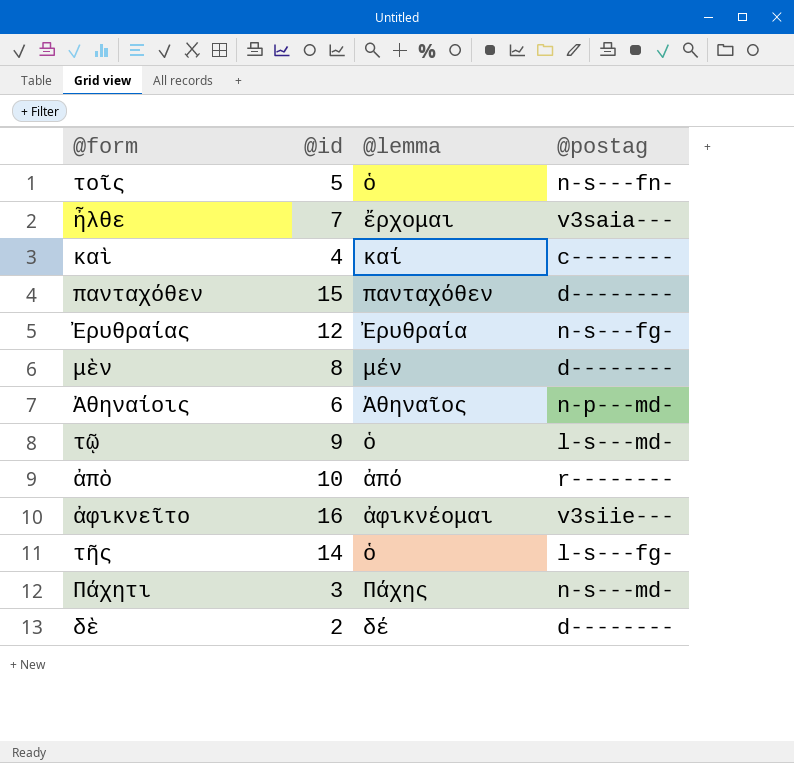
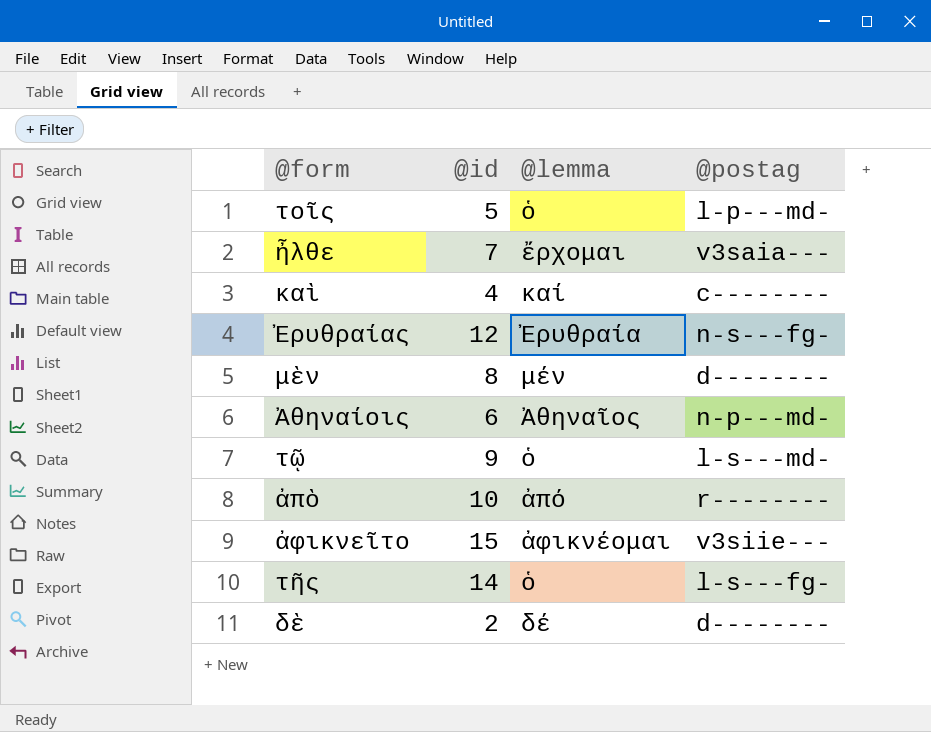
row πανταχόθεν: 15 | πανταχόθεν | d-------- -> none
row Πάχητι: 3 | Πάχης | n-s---md- -> none
τοῖς | @postag: n-s---fn- -> l-p---md-
ἀφικνεῖτο | @id: 16 -> 15

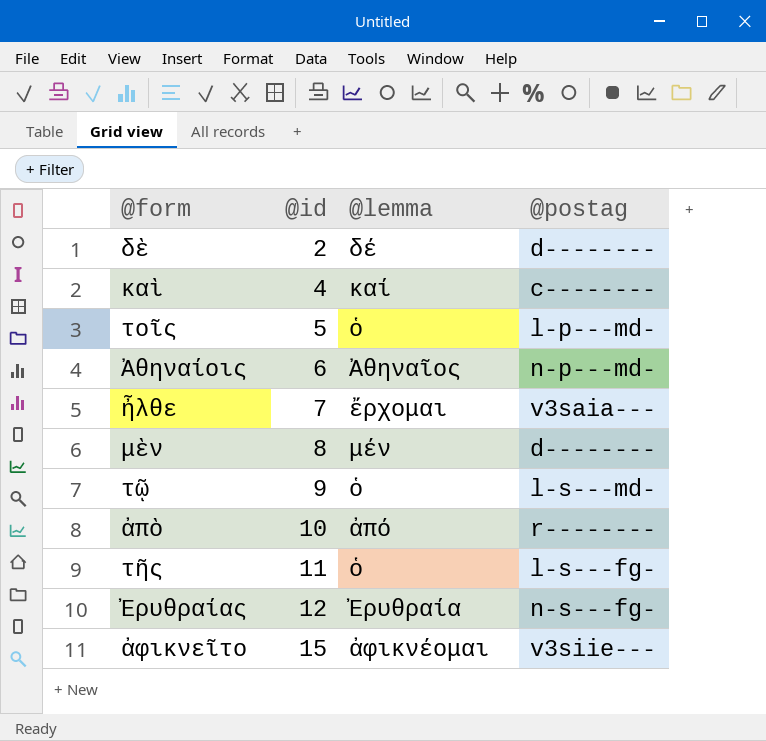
row order: none -> @id ascending
τῆς | @id: 14 -> 11

